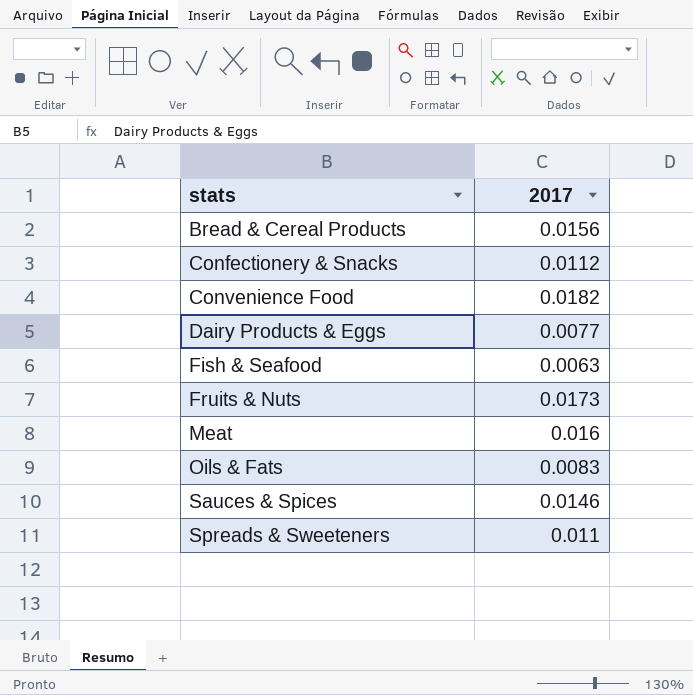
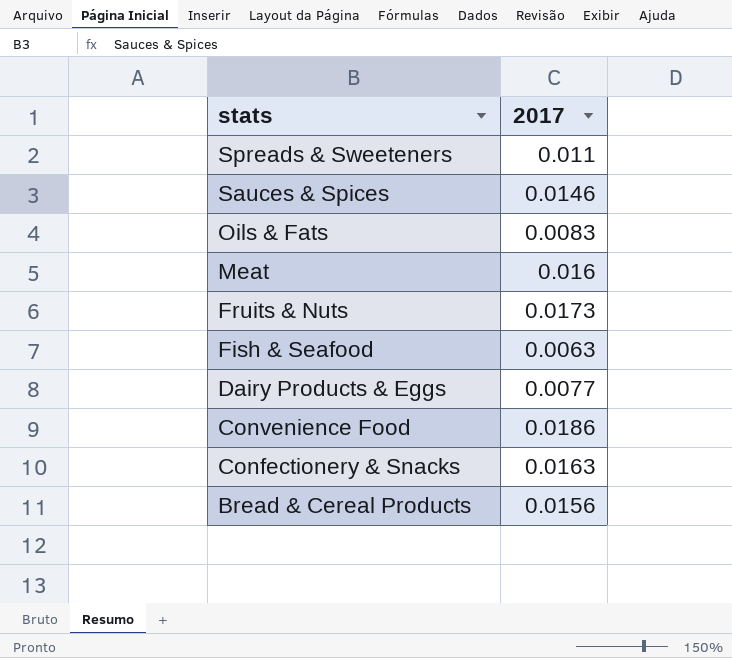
row order: stats ascending -> stats descending
Convenience Food | 2017: 0.0182 -> 0.0186
Confectionery & Snacks | 2017: 0.0112 -> 0.0163

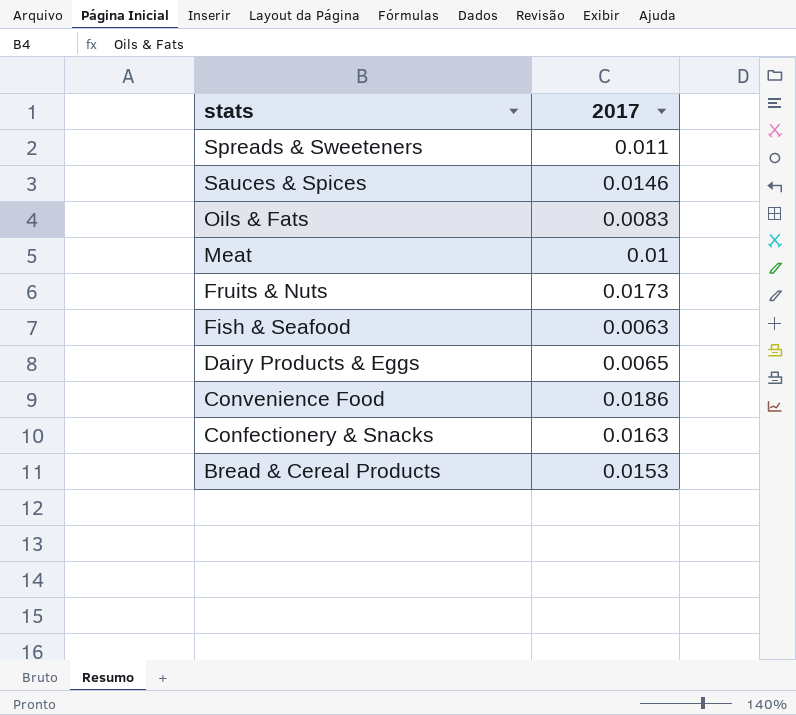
Meat | 2017: 0.016 -> 0.01
Dairy Products & Eggs | 2017: 0.0077 -> 0.0065
Bread & Cereal Products | 2017: 0.0156 -> 0.0153

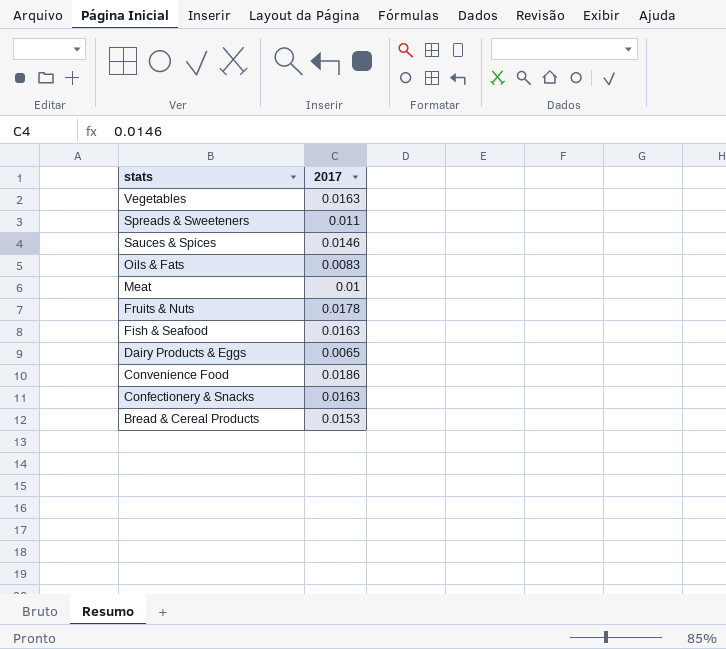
row Vegetables: none -> 0.0163
Fruits & Nuts | 2017: 0.0173 -> 0.0178
Fish & Seafood | 2017: 0.0063 -> 0.0163

